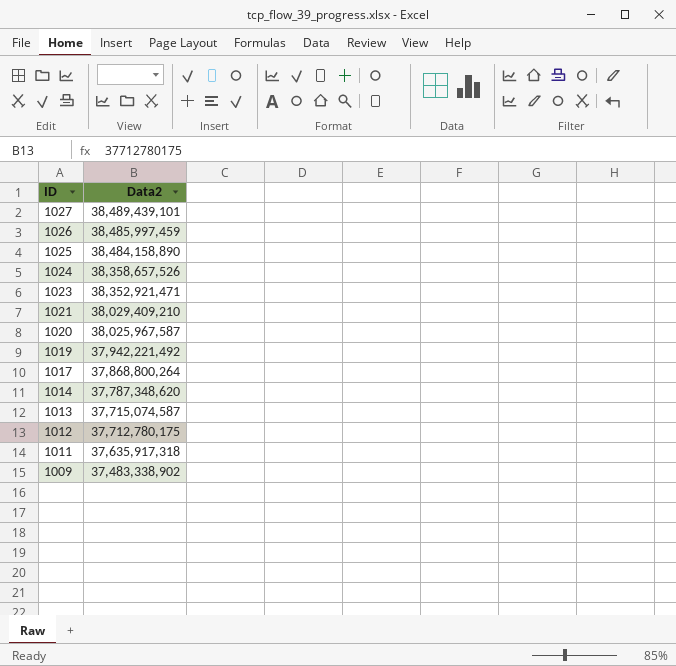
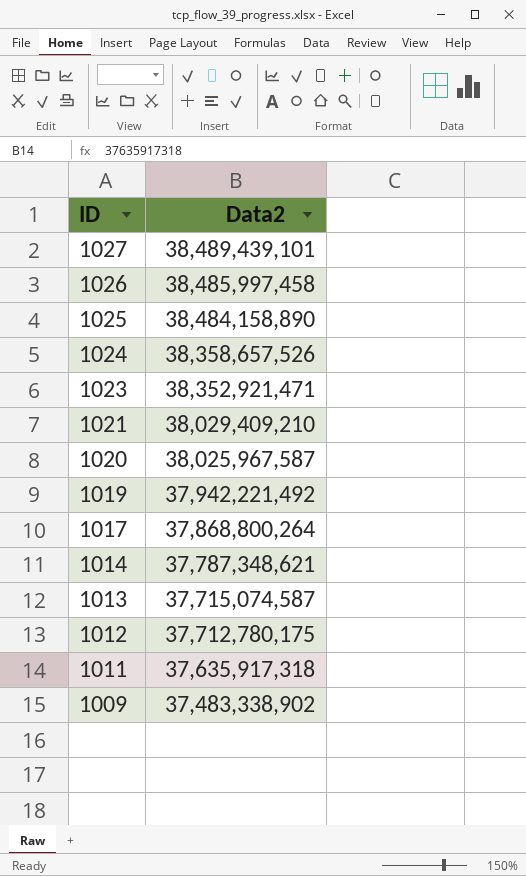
1026 | Data2: 38,485,997,459 -> 38,485,997,458
1014 | Data2: 37,787,348,620 -> 37,787,348,621

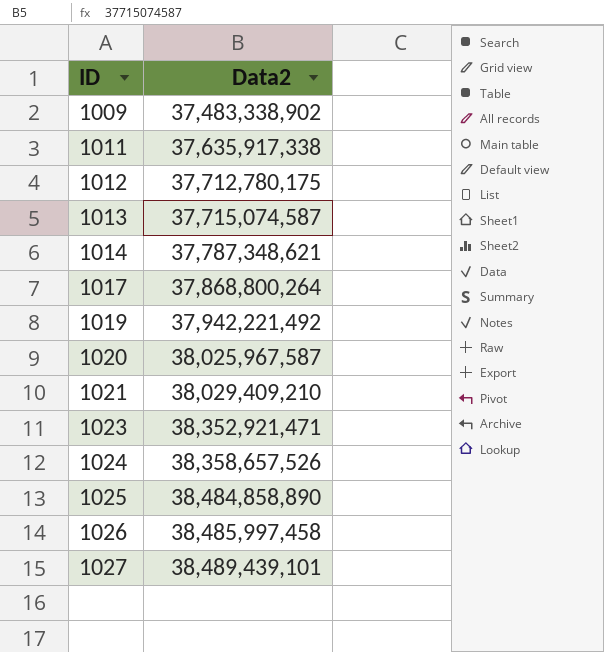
row order: ID descending -> ID ascending
1011 | Data2: 37,635,917,318 -> 37,635,917,338
1025 | Data2: 38,484,158,890 -> 38,484,858,890

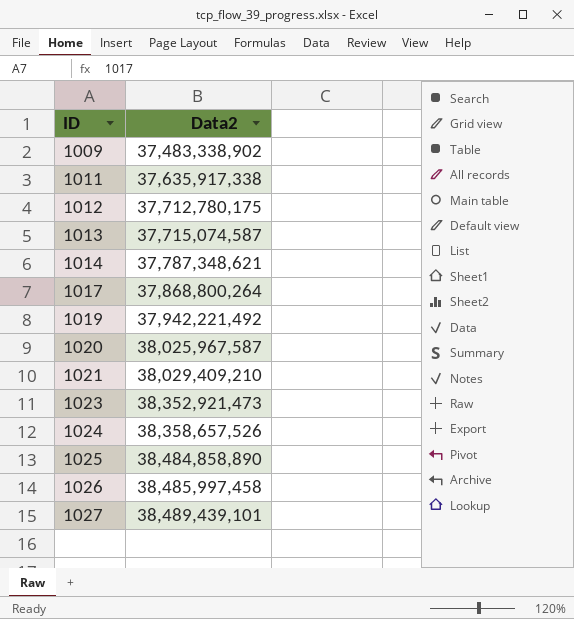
1023 | Data2: 38,352,921,471 -> 38,352,921,473

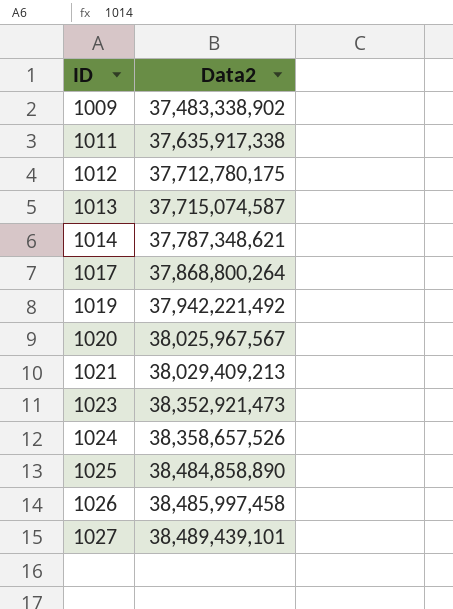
1020 | Data2: 38,025,967,587 -> 38,025,967,567
1021 | Data2: 38,029,409,210 -> 38,029,409,213

